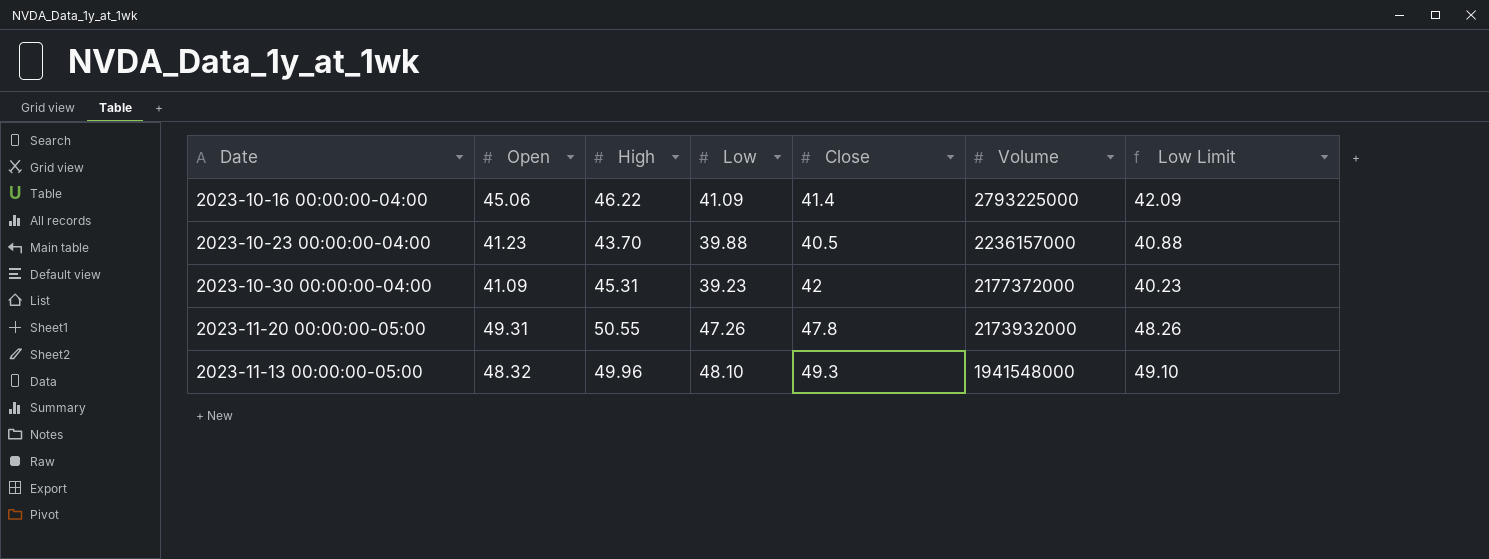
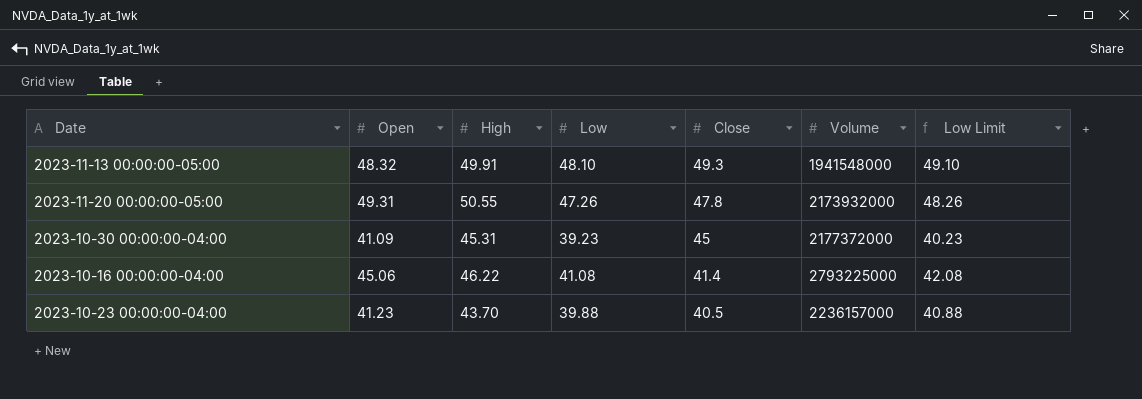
row order: Volume descending -> Close descending
2023-11-13 00:00:00-05:00 | High: 49.96 -> 49.91
2023-10-30 00:00:00-04:00 | Close: 42 -> 45
2023-10-16 00:00:00-04:00 | Low: 41.09 -> 41.08
2023-10-16 00:00:00-04:00 | Low Limit: 42.09 -> 42.08

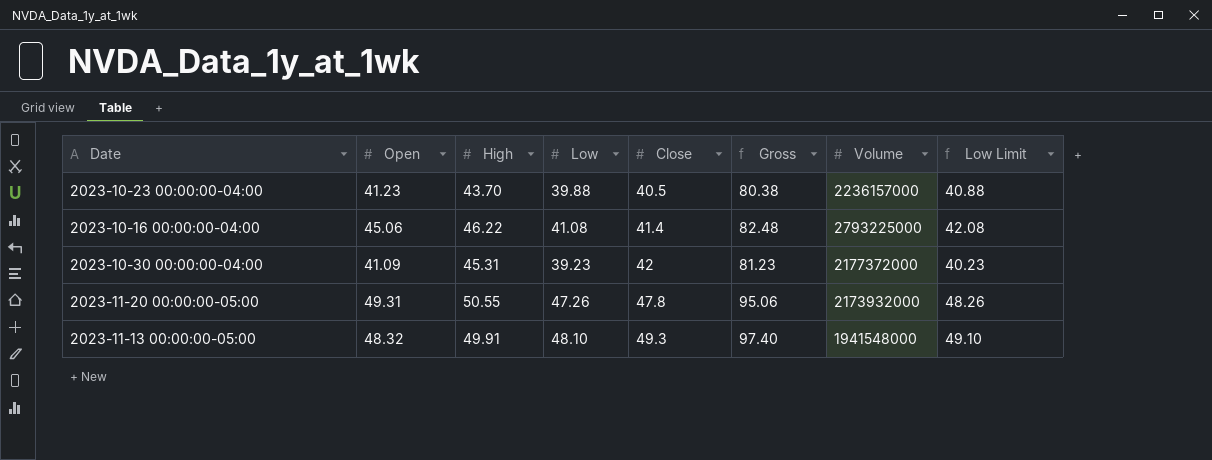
row order: Close descending -> Close ascending
column Gross | formula: none -> [Low] + [Close]
2023-10-30 00:00:00-04:00 | Close: 45 -> 42

